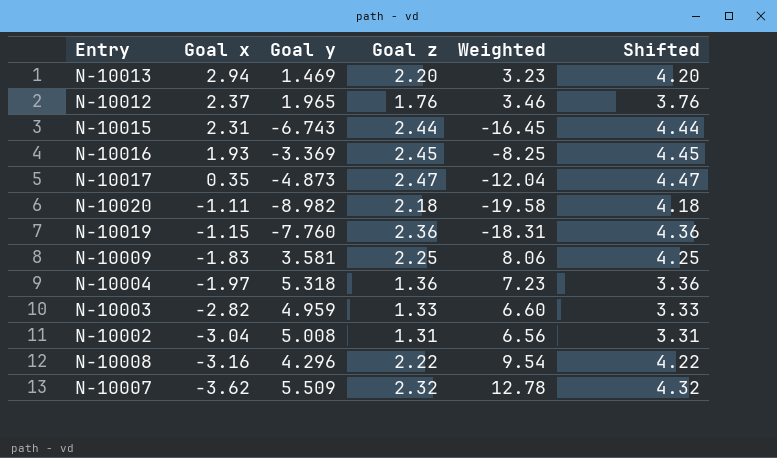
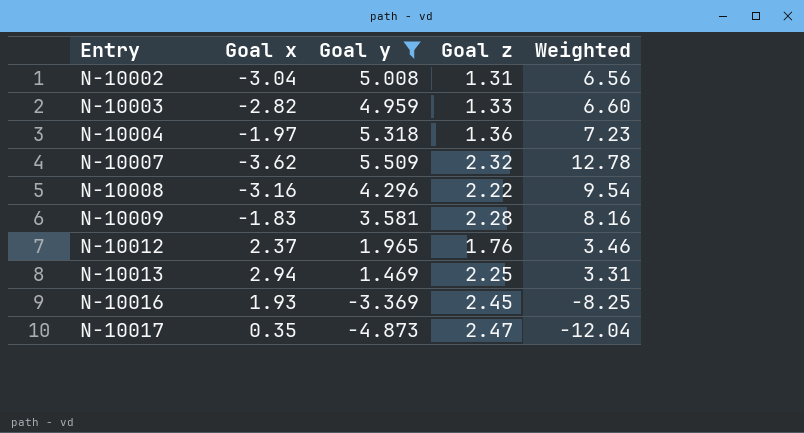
filter: none -> Goal y >= -4.873
row order: Goal x descending -> Entry ascending
column Shifted | formula: [Goal z] + 2 -> none
N-10009 | Goal z: 2.25 -> 2.28
N-10009 | Weighted: 8.06 -> 8.16
N-10013 | Goal z: 2.20 -> 2.25
N-10013 | Weighted: 3.23 -> 3.31

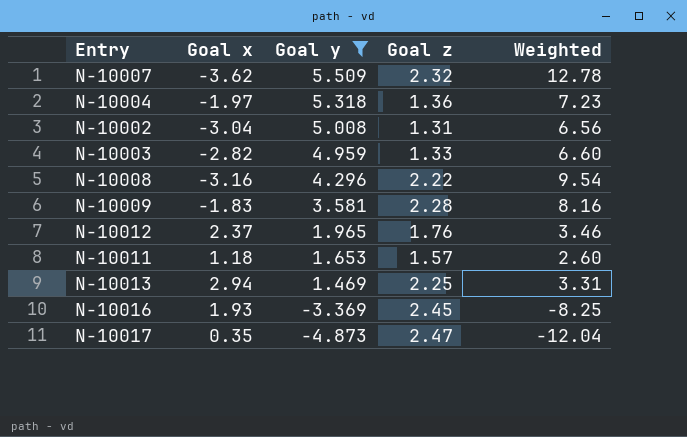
row order: Entry ascending -> Goal y descending
row N-10011: none -> 1.18 | 1.653 | 1.57 | 2.60

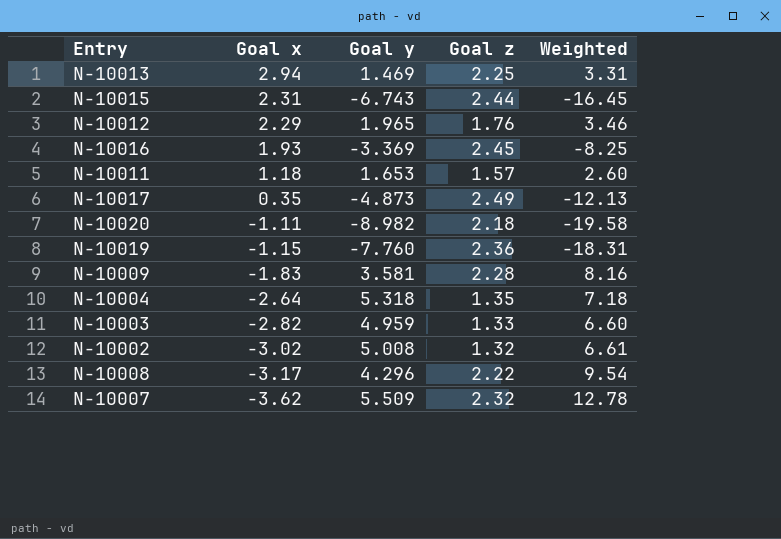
filter: Goal y >= -4.873 -> none
row order: Goal y descending -> Goal x descending
N-10012 | Goal x: 2.37 -> 2.29
N-10017 | Goal z: 2.47 -> 2.49
N-10017 | Weighted: -12.04 -> -12.13
N-10004 | Goal x: -1.97 -> -2.64
N-10004 | Goal z: 1.36 -> 1.35
N-10004 | Weighted: 7.23 -> 7.18
N-10002 | Goal x: -3.04 -> -3.02
N-10002 | Goal z: 1.31 -> 1.32
N-10002 | Weighted: 6.56 -> 6.61
N-10008 | Goal x: -3.16 -> -3.17

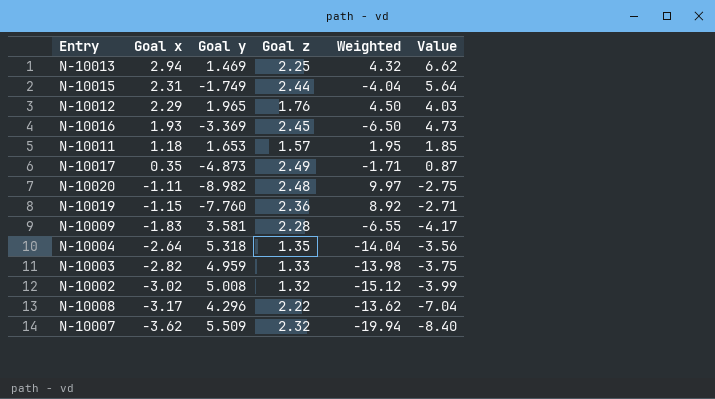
column Weighted | formula: [Goal y] * [Goal z] -> [Goal x] * [Goal y]
column Value | formula: none -> [Goal x] * [Goal z]
N-10015 | Goal y: -6.743 -> -1.749
N-10020 | Goal z: 2.18 -> 2.48

